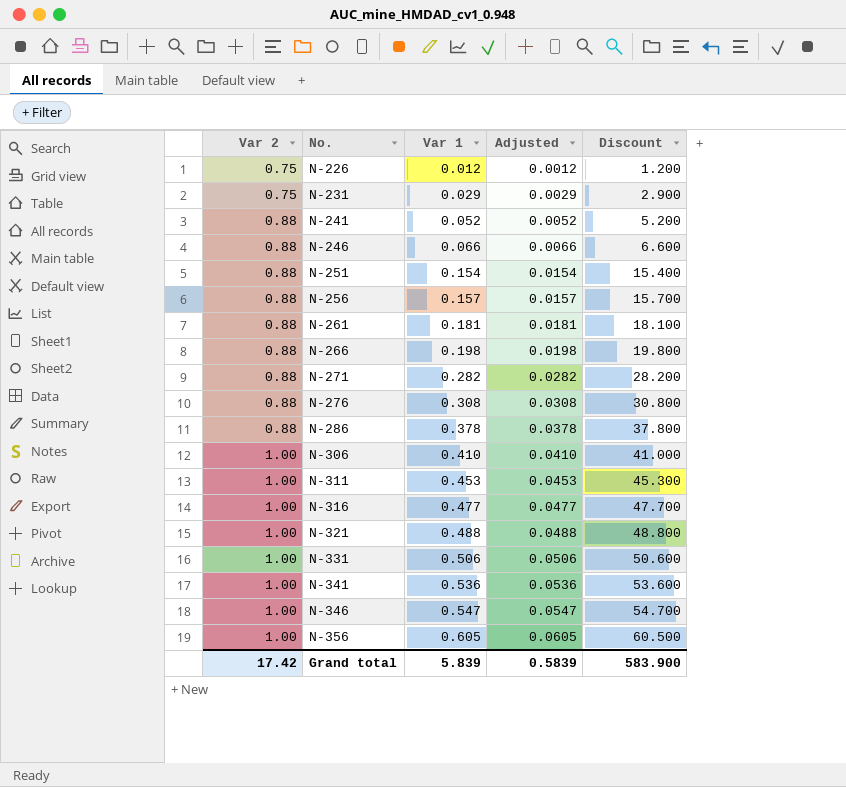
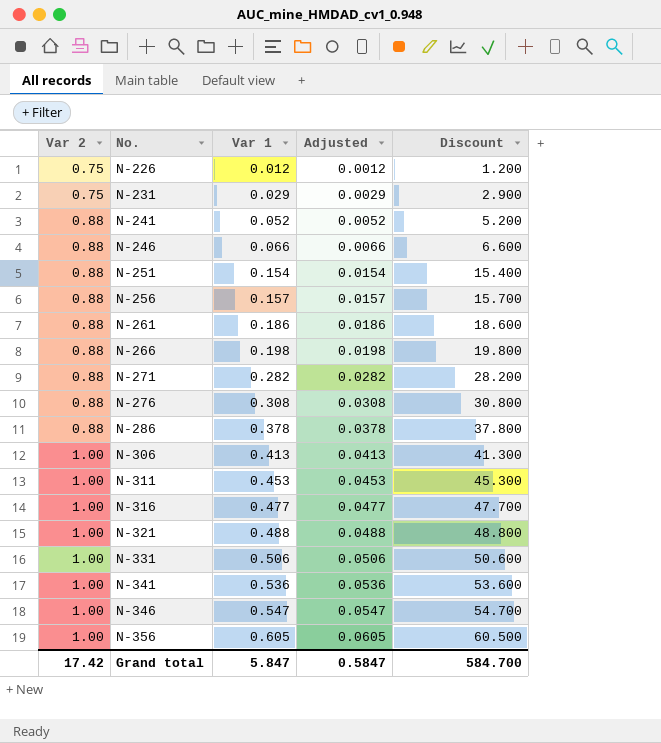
N-261 | Var 1: 0.181 -> 0.186
N-261 | Adjusted: 0.0181 -> 0.0186
N-261 | Discount: 18.100 -> 18.600
N-306 | Var 1: 0.410 -> 0.413
N-306 | Adjusted: 0.0410 -> 0.0413
N-306 | Discount: 41.000 -> 41.300
Grand total | Var 1: 5.839 -> 5.847
Grand total | Adjusted: 0.5839 -> 0.5847
Grand total | Discount: 583.900 -> 584.700

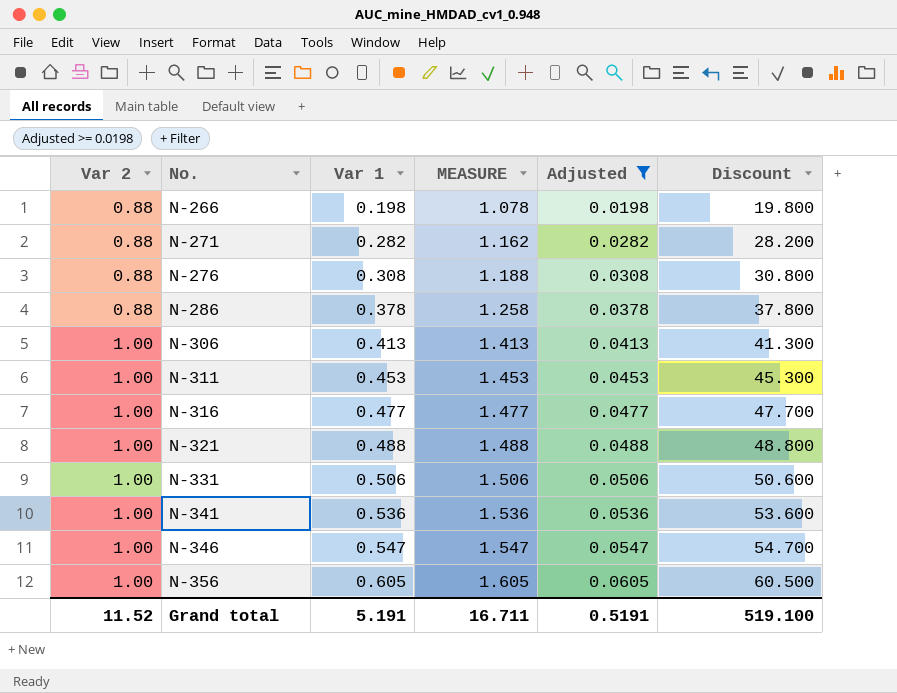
filter: none -> Adjusted >= 0.0198
column MEASURE | formula: none -> [Var 2] + [Var 1]
Grand total | Var 2: 17.42 -> 11.52
Grand total | Var 1: 5.847 -> 5.191
Grand total | Adjusted: 0.5847 -> 0.5191
Grand total | Discount: 584.700 -> 519.100

